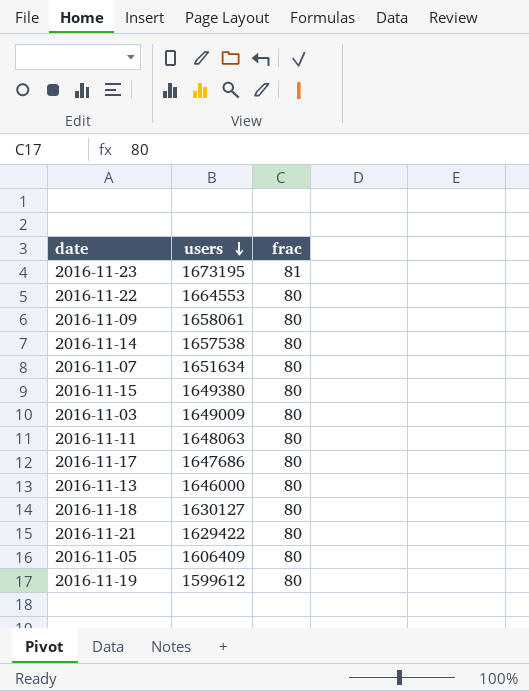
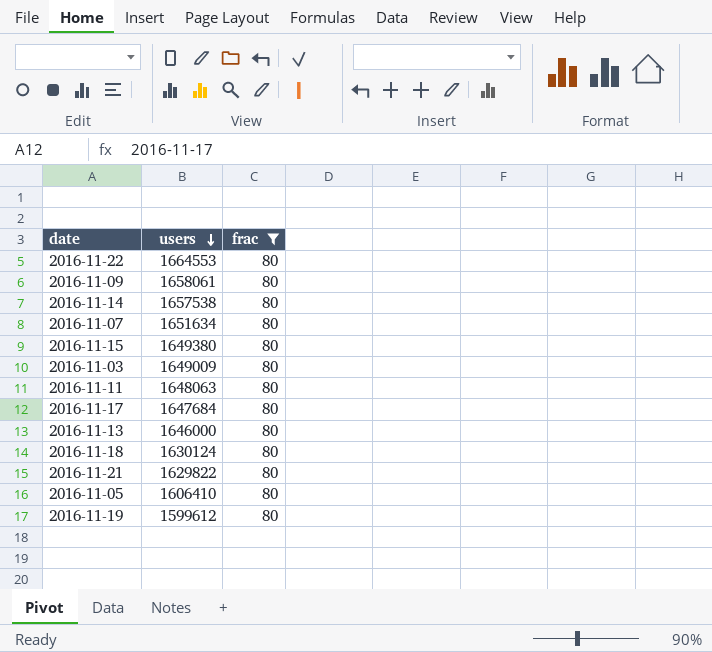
filter: none -> frac = 80
2016-11-17 | users: 1647686 -> 1647684
2016-11-18 | users: 1630127 -> 1630124
2016-11-21 | users: 1629422 -> 1629822
2016-11-05 | users: 1606409 -> 1606410

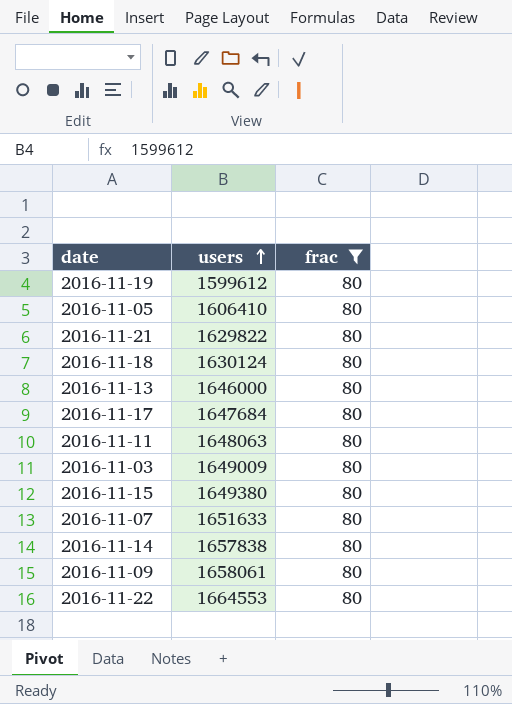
row order: users descending -> users ascending
2016-11-07 | users: 1651634 -> 1651633
2016-11-14 | users: 1657538 -> 1657838

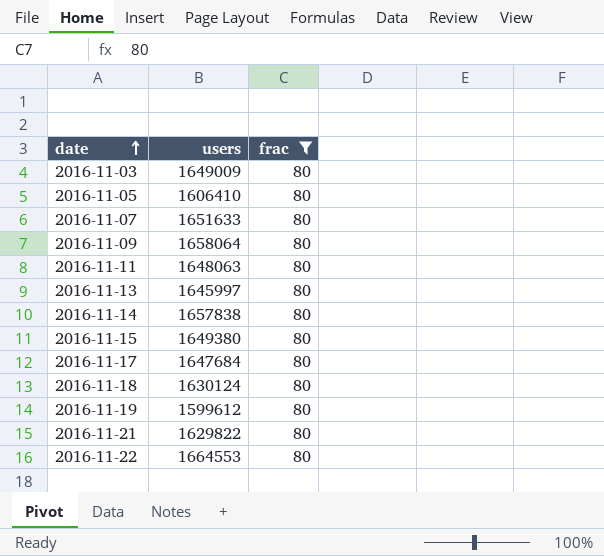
row order: users ascending -> date ascending
2016-11-09 | users: 1658061 -> 1658064
2016-11-13 | users: 1646000 -> 1645997

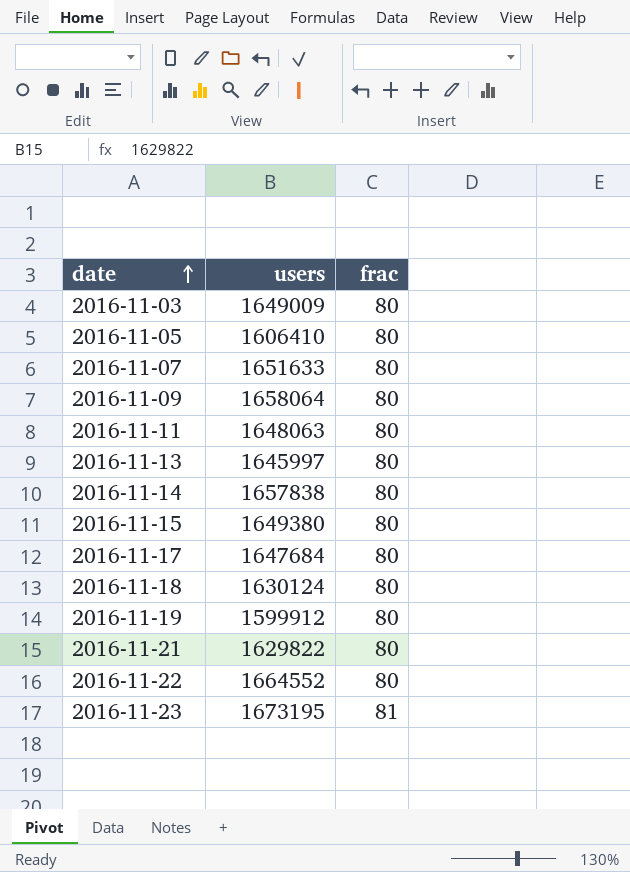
filter: frac = 80 -> none
2016-11-19 | users: 1599612 -> 1599912
2016-11-22 | users: 1664553 -> 1664552

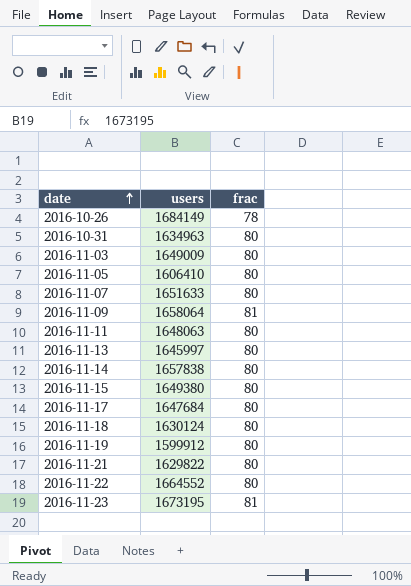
row 2016-10-26: none -> 1684149 | 78
row 2016-10-31: none -> 1634963 | 80
2016-11-09 | frac: 80 -> 81

